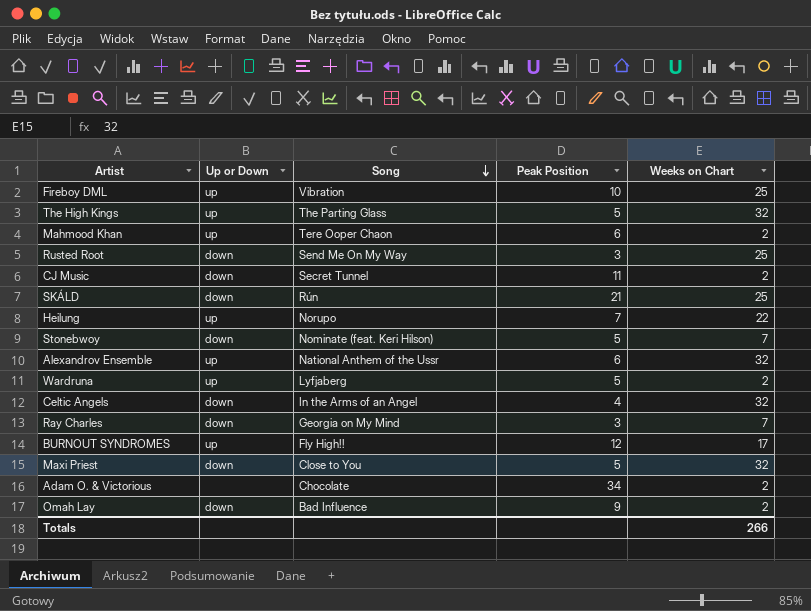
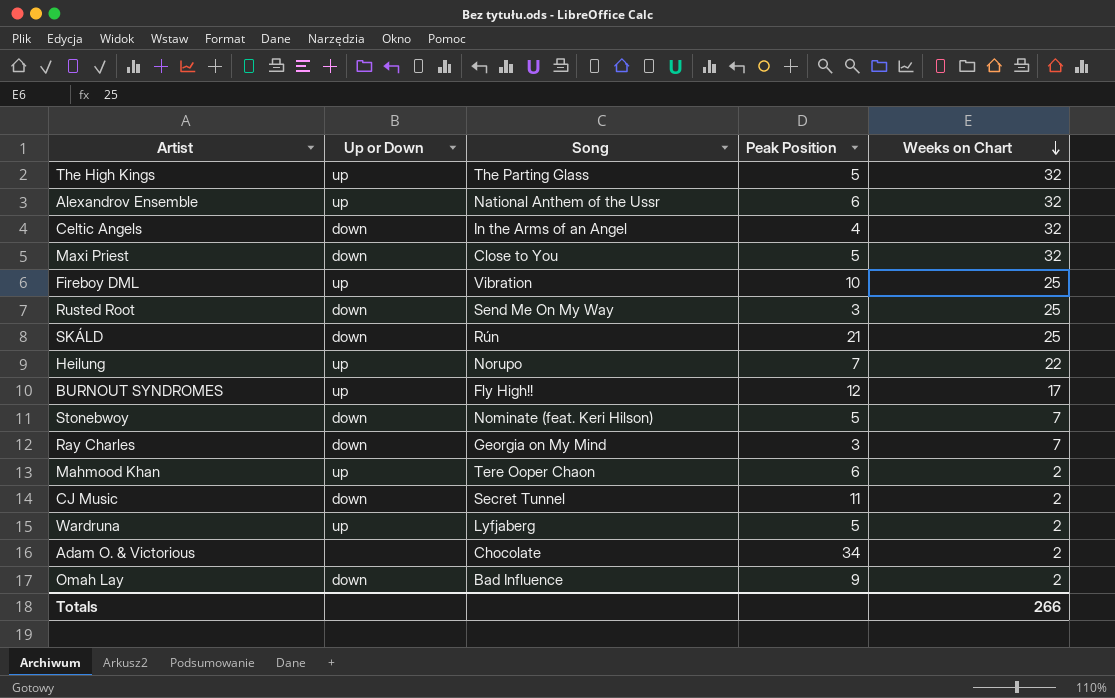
row order: Song descending -> Weeks on Chart descending

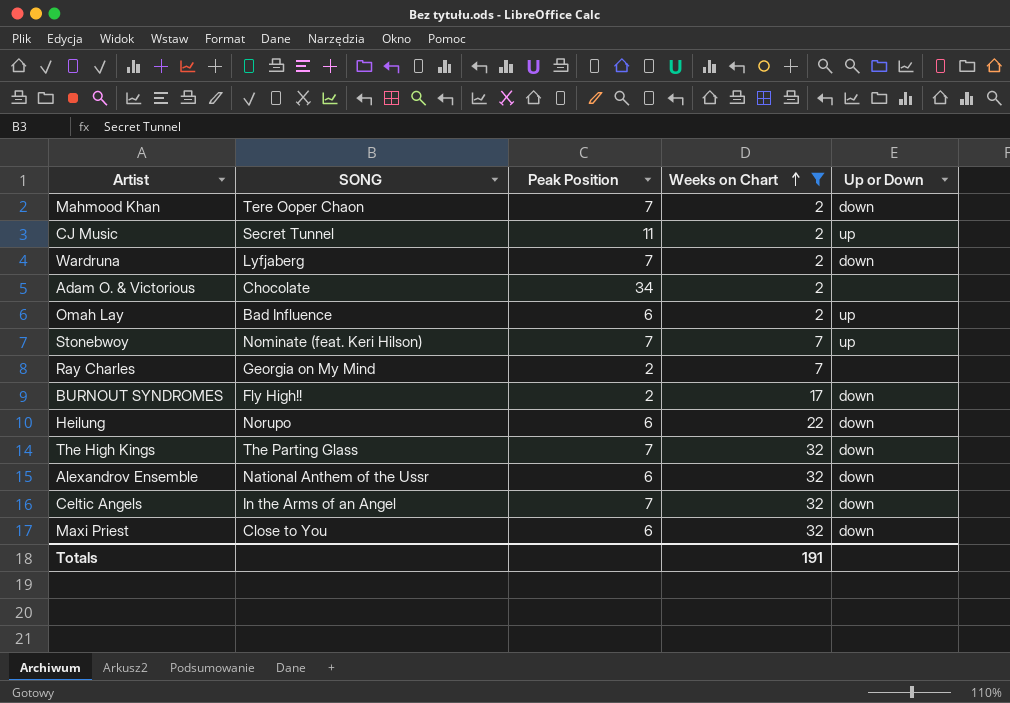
filter: none -> Weeks on Chart != 25
row order: Weeks on Chart descending -> Weeks on Chart ascending
column name: Song -> SONG
column Up or Down | position: 2 -> 5
Mahmood Khan | Peak Position: 6 -> 7
Mahmood Khan | Up or Down: up -> down
CJ Music | Up or Down: down -> up
Wardruna | Peak Position: 5 -> 7
Wardruna | Up or Down: up -> down
Omah Lay | Peak Position: 9 -> 6
Omah Lay | Up or Down: down -> up
Stonebwoy | Peak Position: 5 -> 7
Stonebwoy | Up or Down: down -> up
Ray Charles | Peak Position: 3 -> 2
Ray Charles | Up or Down: down -> none
BURNOUT SYNDROMES | Peak Position: 12 -> 2
BURNOUT SYNDROMES | Up or Down: up -> down
Heilung | Peak Position: 7 -> 6
Heilung | Up or Down: up -> down
The High Kings | Peak Position: 5 -> 7
The High Kings | Up or Down: up -> down
Alexandrov Ensemble | Up or Down: up -> down
Celtic Angels | Peak Position: 4 -> 7
Maxi Priest | Peak Position: 5 -> 6
Totals | Weeks on Chart: 266 -> 191

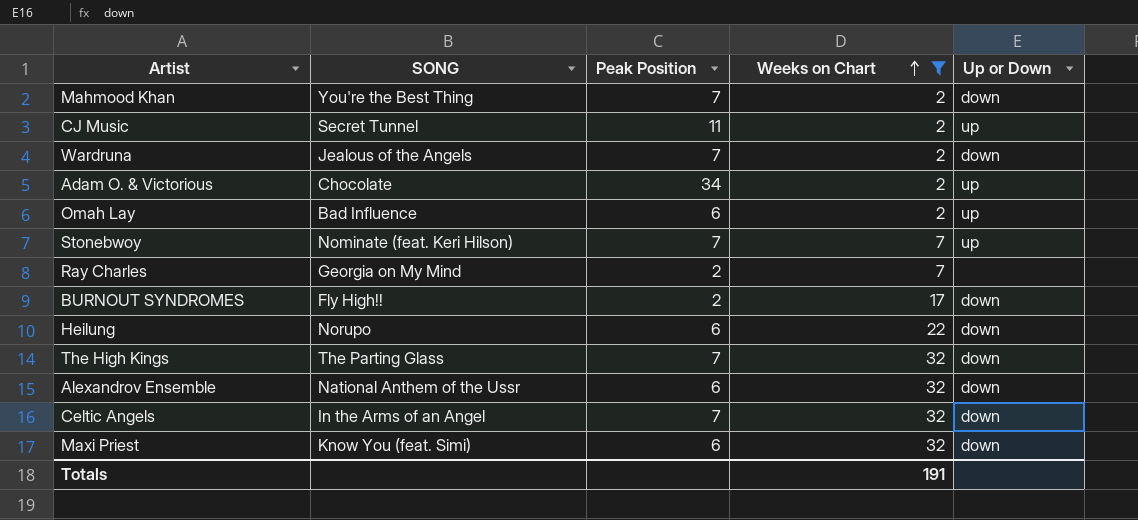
Mahmood Khan | SONG: Tere Ooper Chaon -> You're the Best Thing
Wardruna | SONG: Lyfjaberg -> Jealous of the Angels
Adam O. & Victorious | Up or Down: none -> up
Maxi Priest | SONG: Close to You -> Know You (feat. Simi)

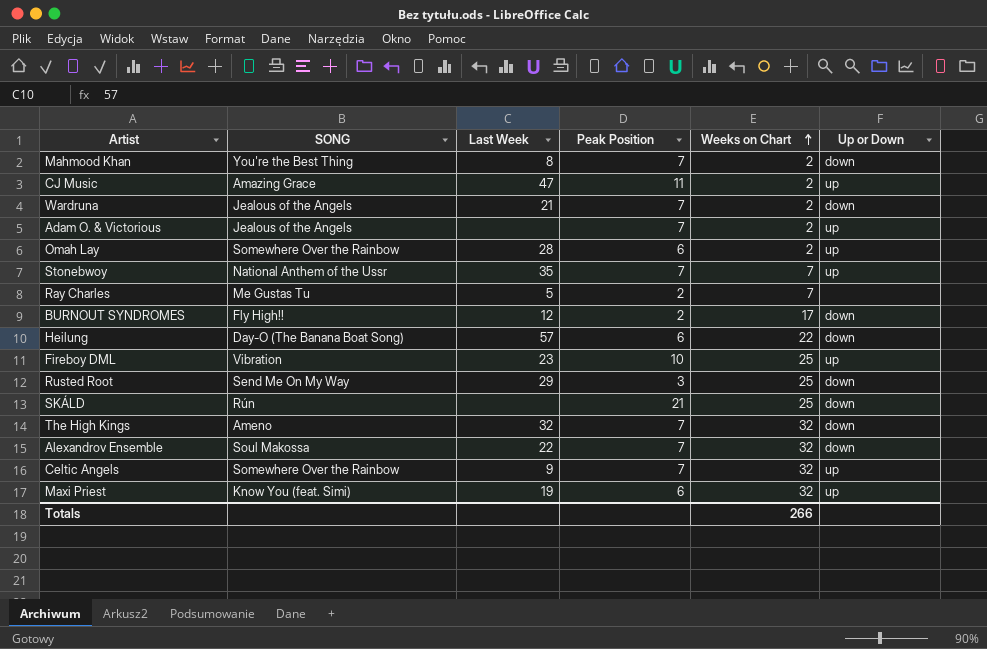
filter: Weeks on Chart != 25 -> none
column Last Week | position: none -> 3
CJ Music | SONG: Secret Tunnel -> Amazing Grace
Adam O. & Victorious | SONG: Chocolate -> Jealous of the Angels
Adam O. & Victorious | Peak Position: 34 -> 7
Omah Lay | SONG: Bad Influence -> Somewhere Over the Rainbow
Stonebwoy | SONG: Nominate (feat. Keri Hilson) -> National Anthem of the Ussr
Ray Charles | SONG: Georgia on My Mind -> Me Gustas Tu
Heilung | SONG: Norupo -> Day-O (The Banana Boat Song)
The High Kings | SONG: The Parting Glass -> Ameno
Alexandrov Ensemble | SONG: National Anthem of the Ussr -> Soul Makossa
Alexandrov Ensemble | Peak Position: 6 -> 7
Celtic Angels | SONG: In the Arms of an Angel -> Somewhere Over the Rainbow
Celtic Angels | Up or Down: down -> up
Maxi Priest | Up or Down: down -> up
Totals | Weeks on Chart: 191 -> 266

